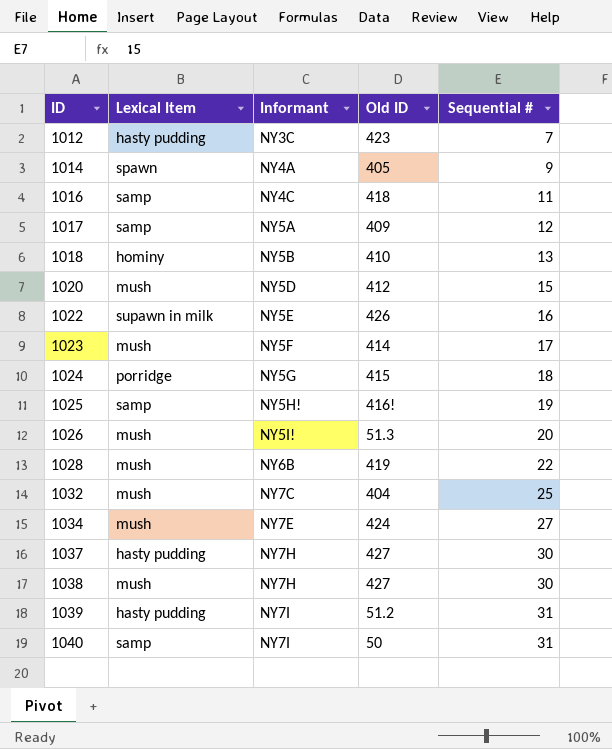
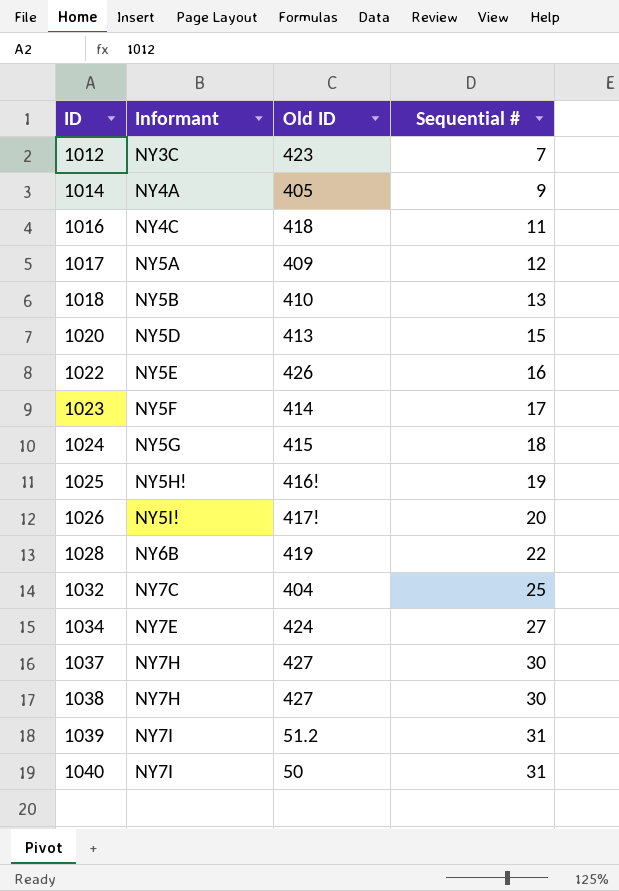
column Lexical Item | position: 2 -> none
1020 | Old ID: 412 -> 413
1026 | Old ID: 51.3 -> 417!

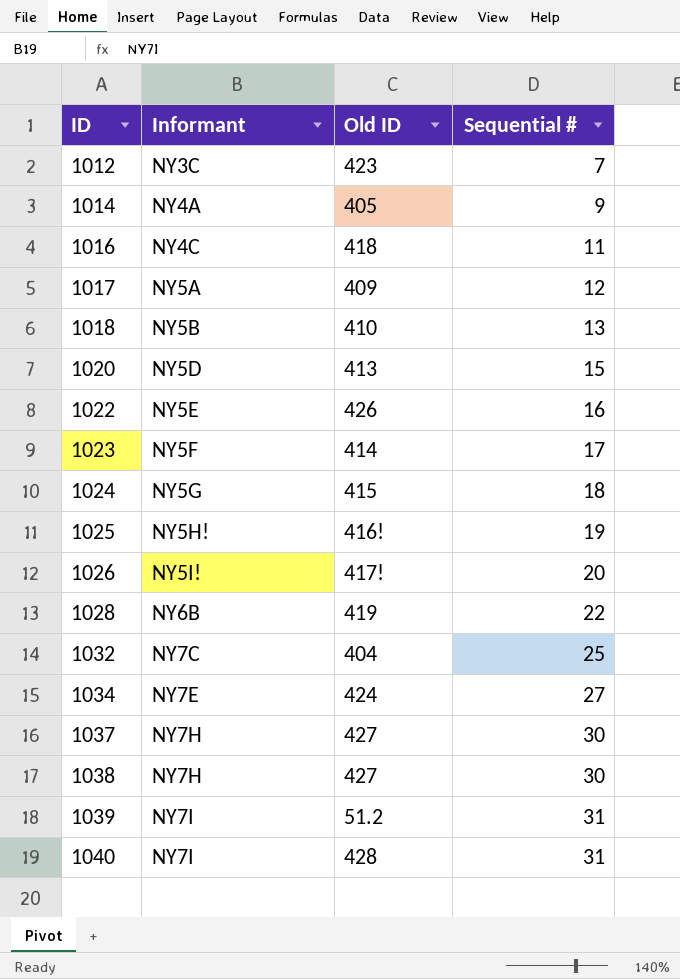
1040 | Old ID: 50 -> 428

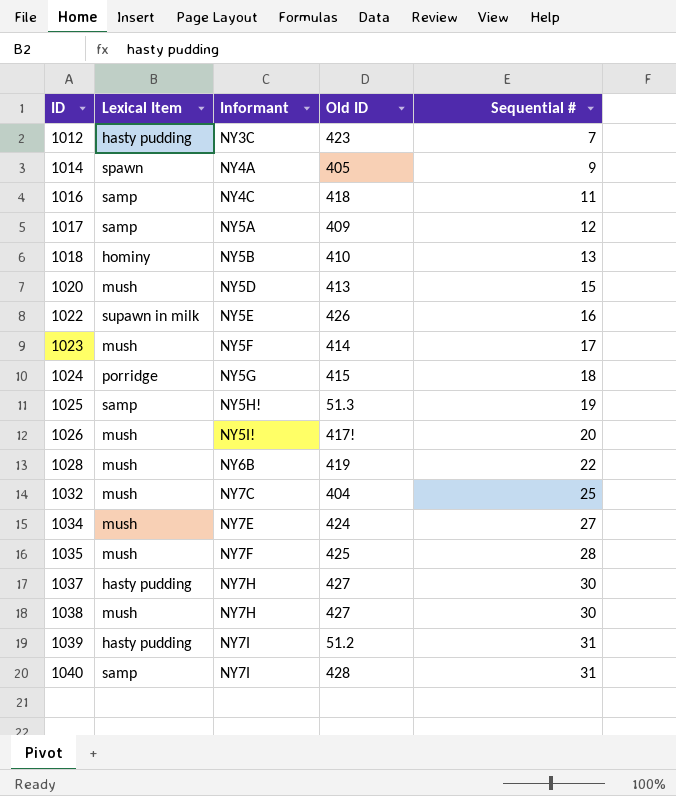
column Lexical Item | position: none -> 2
1025 | Old ID: 416! -> 51.3
row 1035: none -> mush | NY7F | 425 | 28

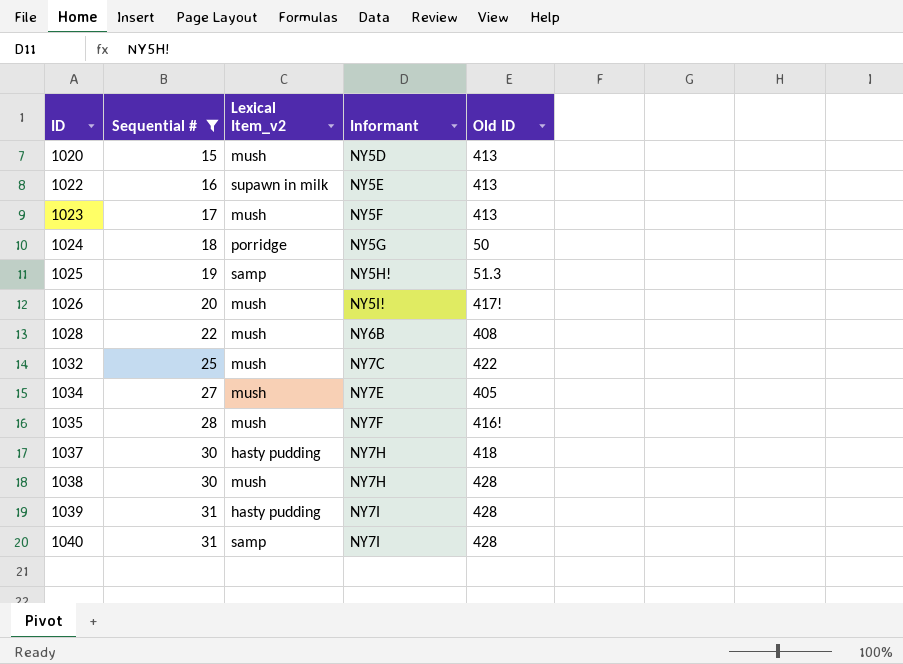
filter: none -> Sequential # >= 15
column Sequential # | position: 5 -> 2
column name: Lexical Item -> Lexical Item_v2
1022 | Old ID: 426 -> 413
1023 | Old ID: 414 -> 413
1024 | Old ID: 415 -> 50
1028 | Old ID: 419 -> 408
1032 | Old ID: 404 -> 422
1034 | Old ID: 424 -> 405
1035 | Old ID: 425 -> 416!
1037 | Old ID: 427 -> 418
1038 | Old ID: 427 -> 428
1039 | Old ID: 51.2 -> 428

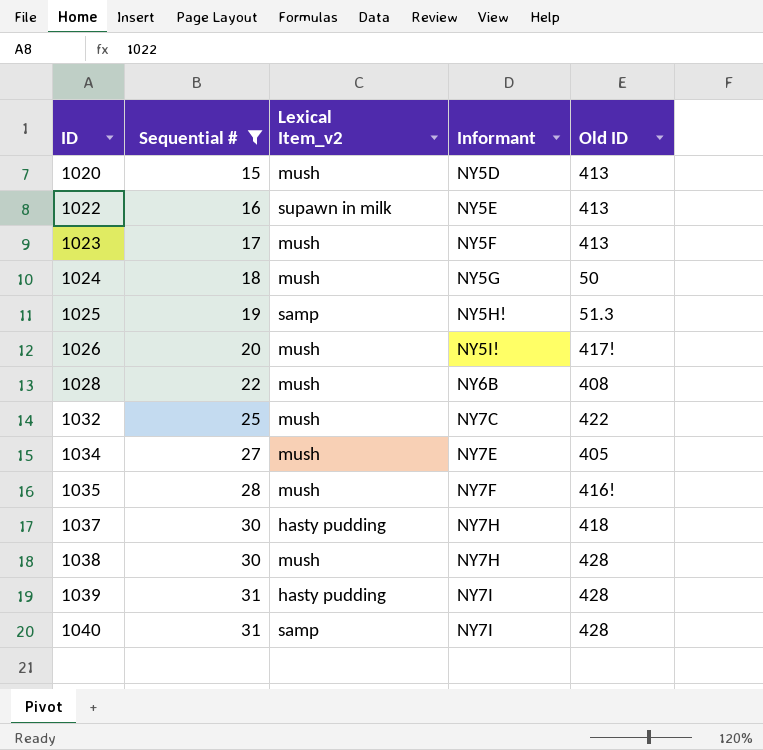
1024 | Lexical Item_v2: porridge -> mush

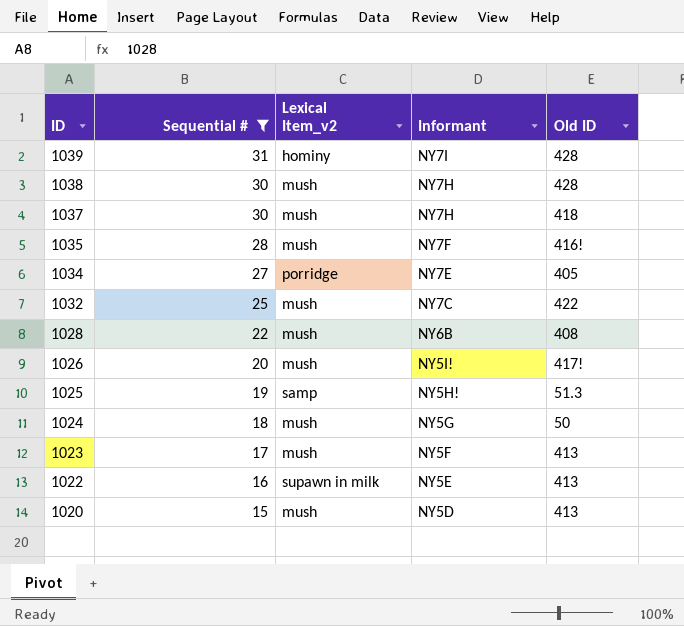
row order: ID ascending -> ID descending
row 1040: 31 | samp | NY7I | 428 -> none
1039 | Lexical Item_v2: hasty pudding -> hominy
1037 | Lexical Item_v2: hasty pudding -> mush
1034 | Lexical Item_v2: mush -> porridge

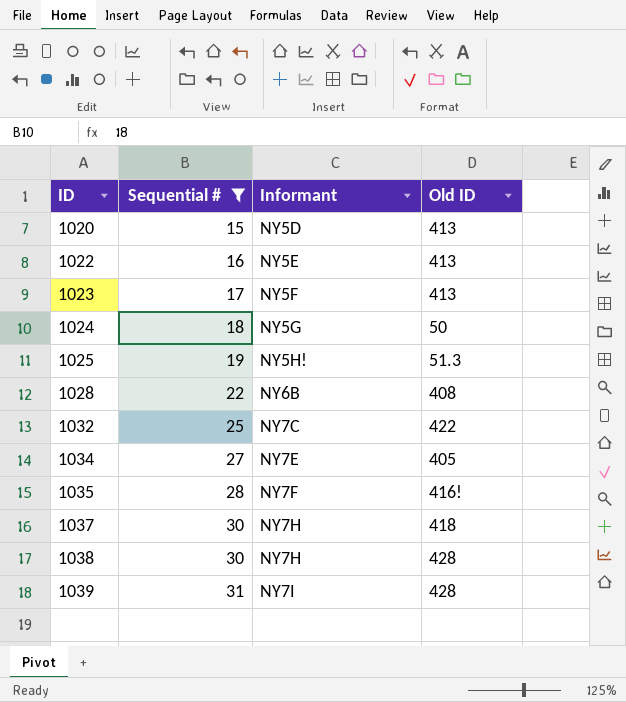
row order: ID descending -> ID ascending
column Lexical Item_v2 | position: 3 -> none
row 1026: 20 | mush | NY5I! | 417! -> none

